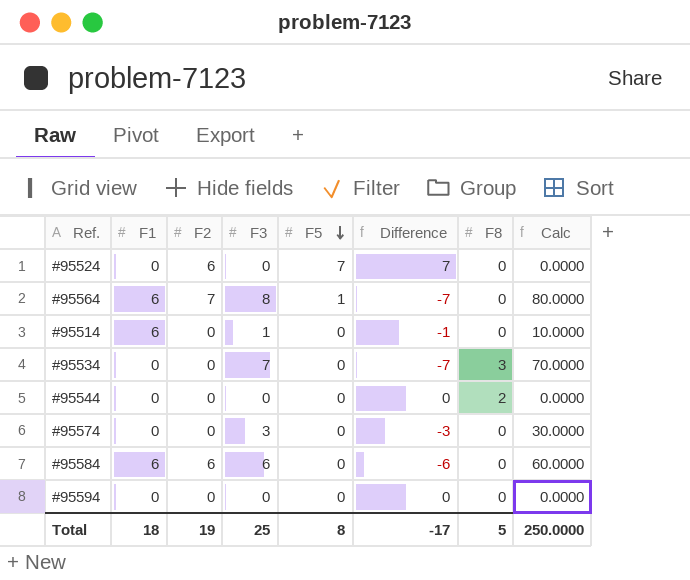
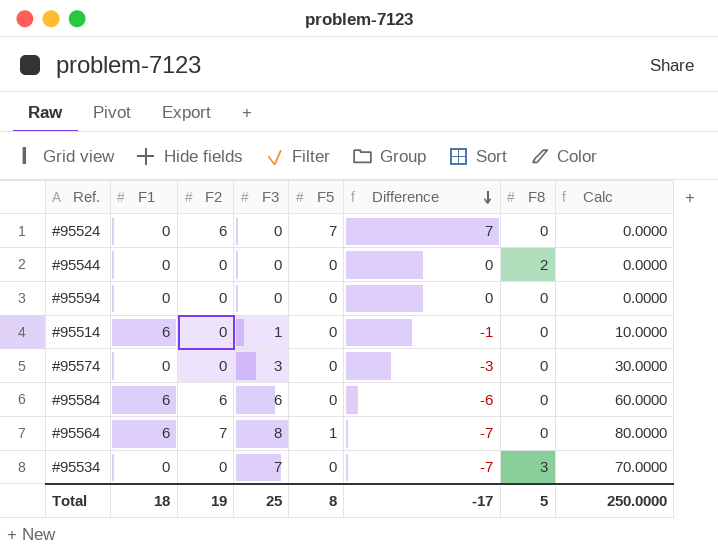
row order: F5 descending -> Difference descending

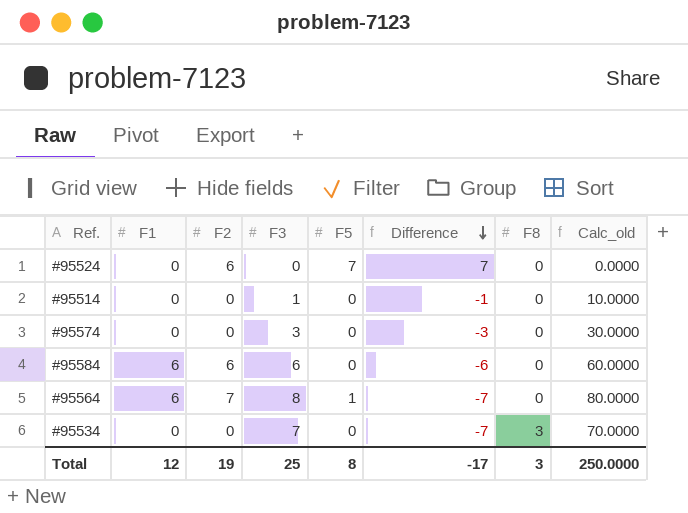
column name: Calc -> Calc_old
row #95544: 0 | 0 | 0 | 0 | 0 | 2 | 0.0000 -> none
row #95594: 0 | 0 | 0 | 0 | 0 | 0 | 0.0000 -> none
#95514 | F1: 6 -> 0
Total | F1: 18 -> 12
Total | F8: 5 -> 3

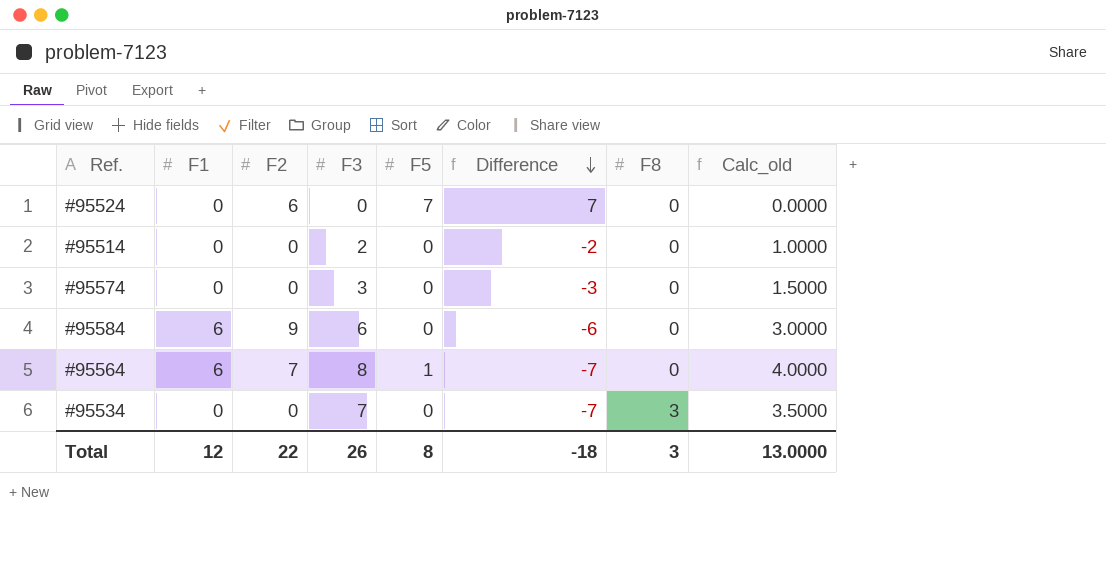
column Calc_old | formula: [F3] * 10 -> [F3] * 0.5
#95514 | F3: 1 -> 2
#95514 | Difference: -1 -> -2
#95584 | F2: 6 -> 9
Total | F2: 19 -> 22
Total | F3: 25 -> 26
Total | Difference: -17 -> -18
Total | Calc_old: 250.0000 -> 13.0000

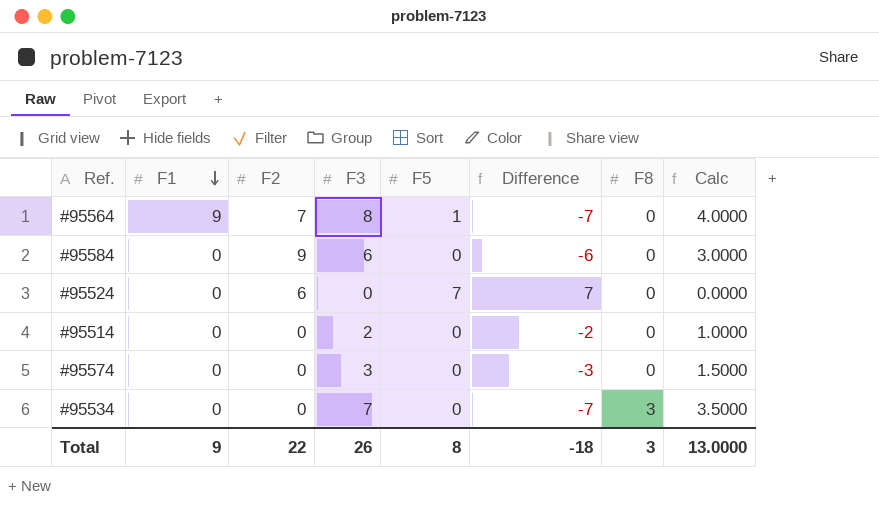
row order: Difference descending -> F1 descending
column name: Calc_old -> Calc
#95564 | F1: 6 -> 9
#95584 | F1: 6 -> 0
Total | F1: 12 -> 9

